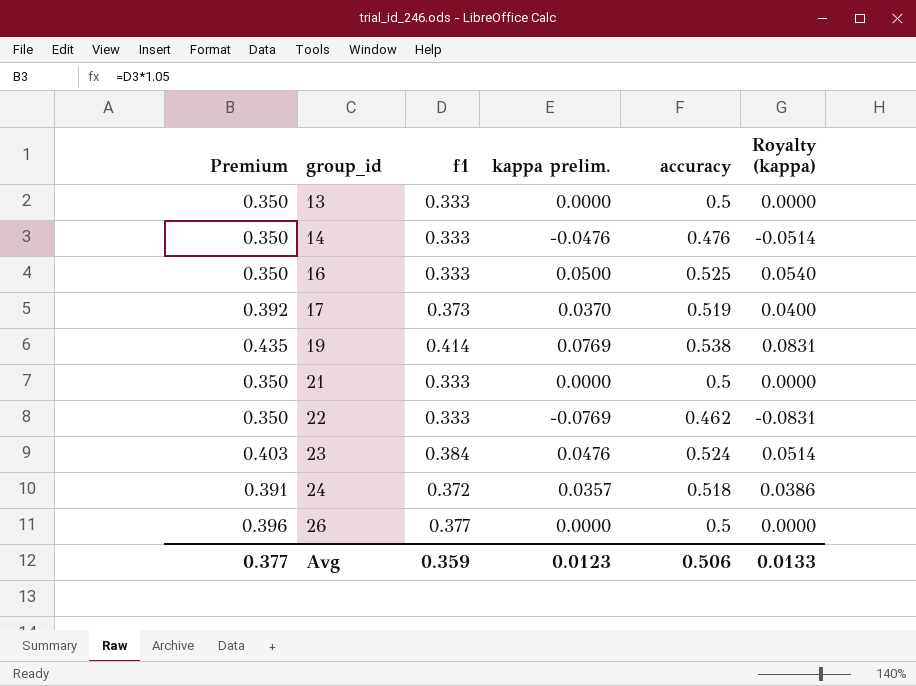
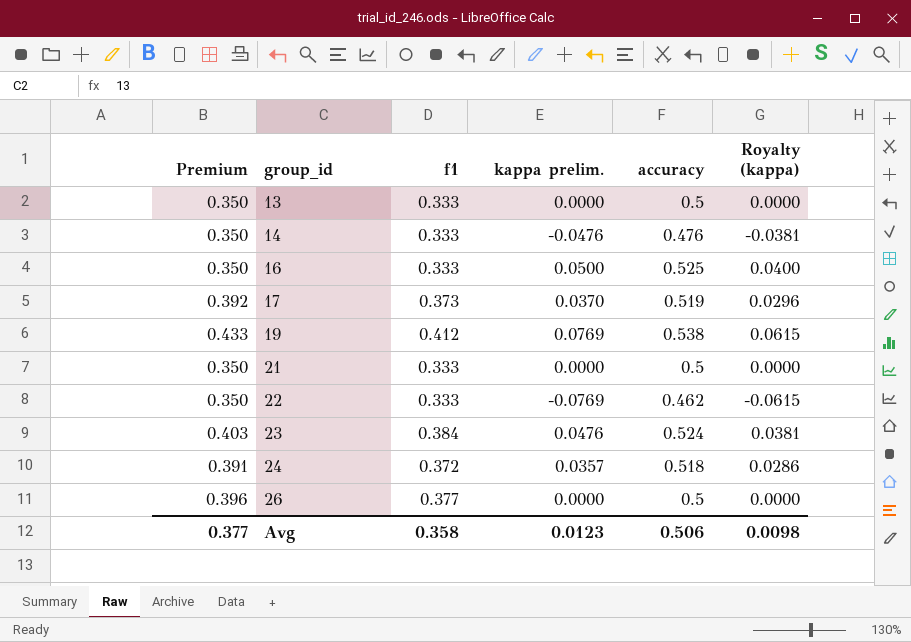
column Royalty (kappa) | formula: [kappa prelim.] * 1.08 -> [kappa prelim.] * 0.8
19 | Premium: 0.435 -> 0.433
19 | f1: 0.414 -> 0.412
Avg | f1: 0.359 -> 0.358
Avg | Royalty (kappa): 0.0133 -> 0.0098

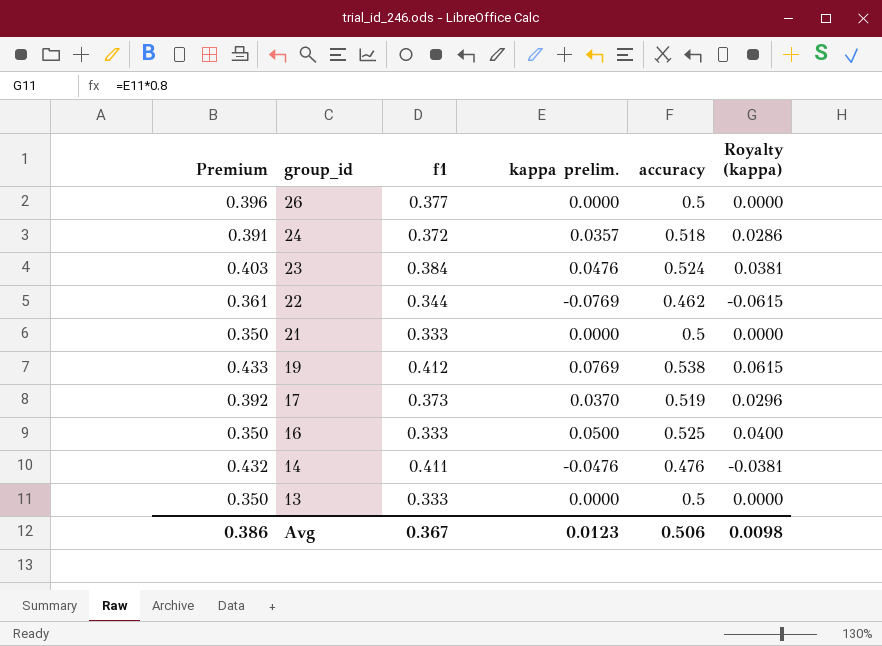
row order: group_id ascending -> group_id descending
22 | Premium: 0.350 -> 0.361
22 | f1: 0.333 -> 0.344
14 | Premium: 0.350 -> 0.432
14 | f1: 0.333 -> 0.411
Avg | Premium: 0.377 -> 0.386
Avg | f1: 0.358 -> 0.367

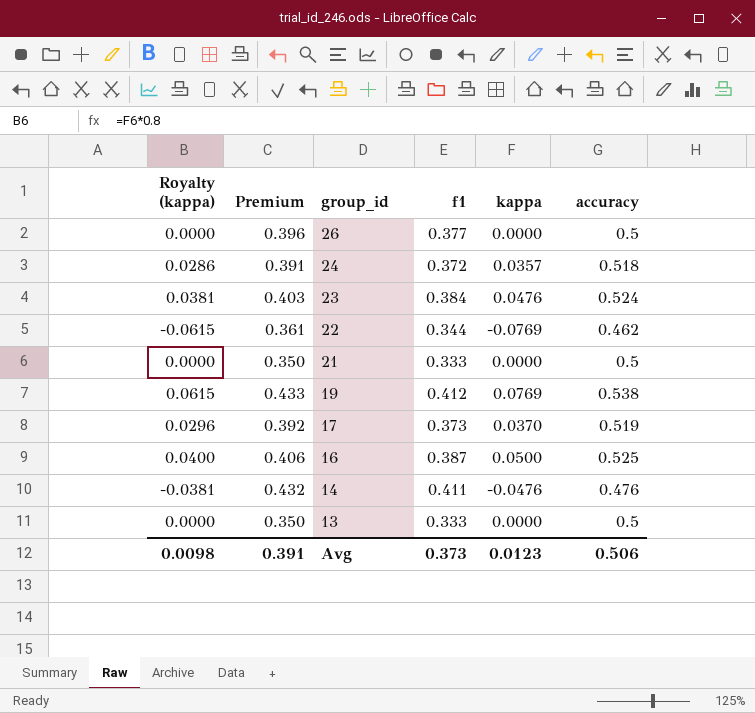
column Royalty (kappa) | position: 6 -> 1
column name: kappa prelim. -> kappa
16 | Premium: 0.350 -> 0.406
16 | f1: 0.333 -> 0.387
Avg | Premium: 0.386 -> 0.391
Avg | f1: 0.367 -> 0.373

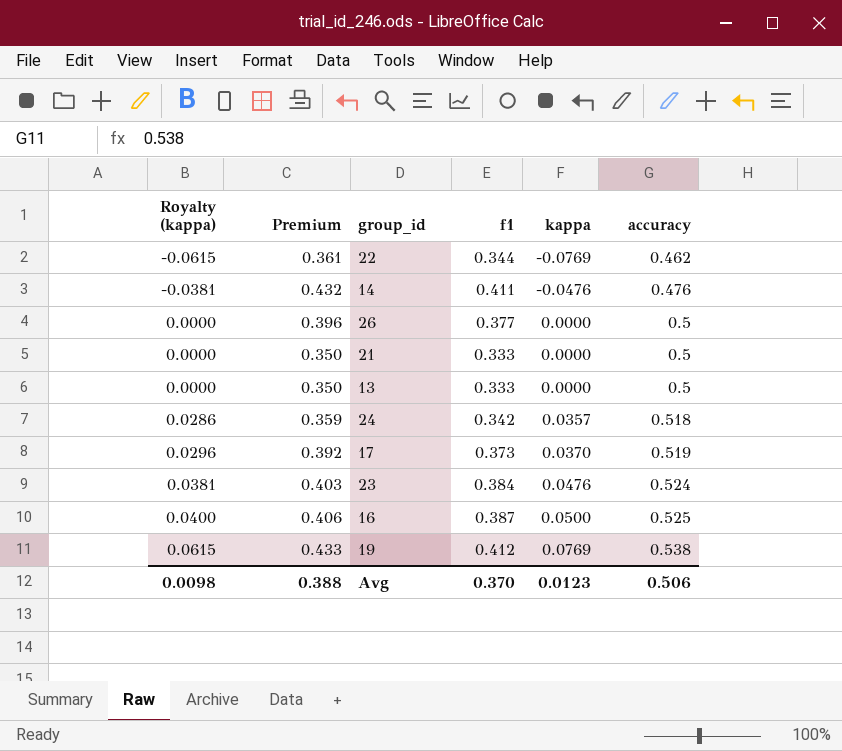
row order: group_id descending -> Royalty (kappa) ascending
24 | Premium: 0.391 -> 0.359
24 | f1: 0.372 -> 0.342
Avg | Premium: 0.391 -> 0.388
Avg | f1: 0.373 -> 0.370

